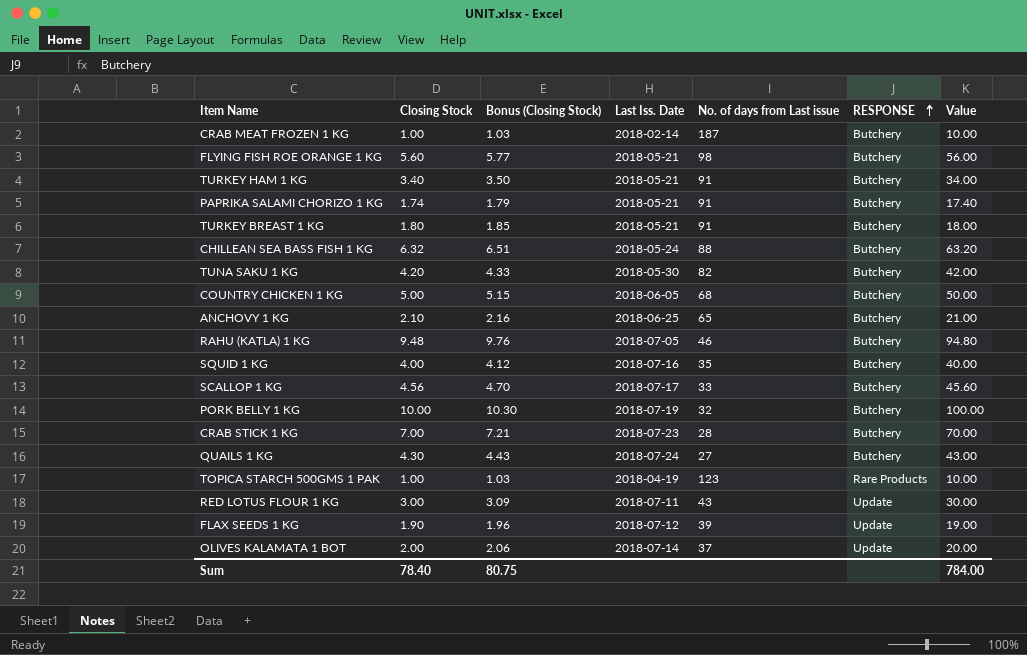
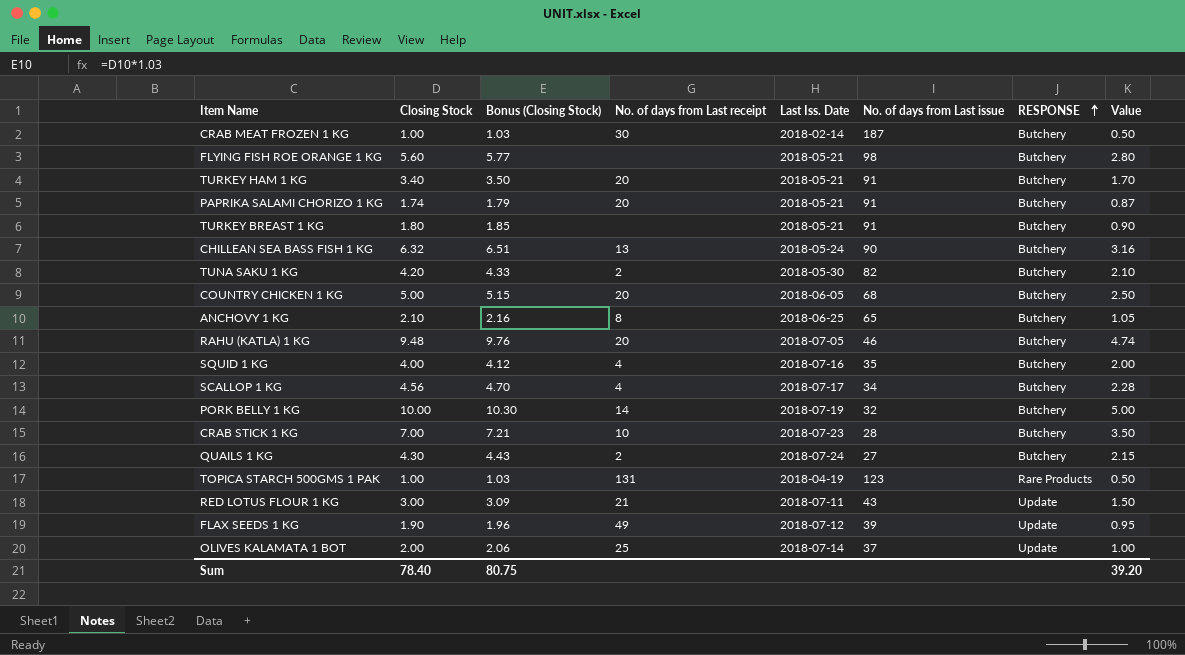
column No. of days from Last receipt | position: none -> 4
column Value | formula: [Closing Stock] * 10 -> [Closing Stock] * 0.5
CHILLEAN SEA BASS FISH 1 KG | No. of days from Last issue: 88 -> 90
SCALLOP 1 KG | No. of days from Last issue: 33 -> 34
Sum | Value: 784.00 -> 39.20

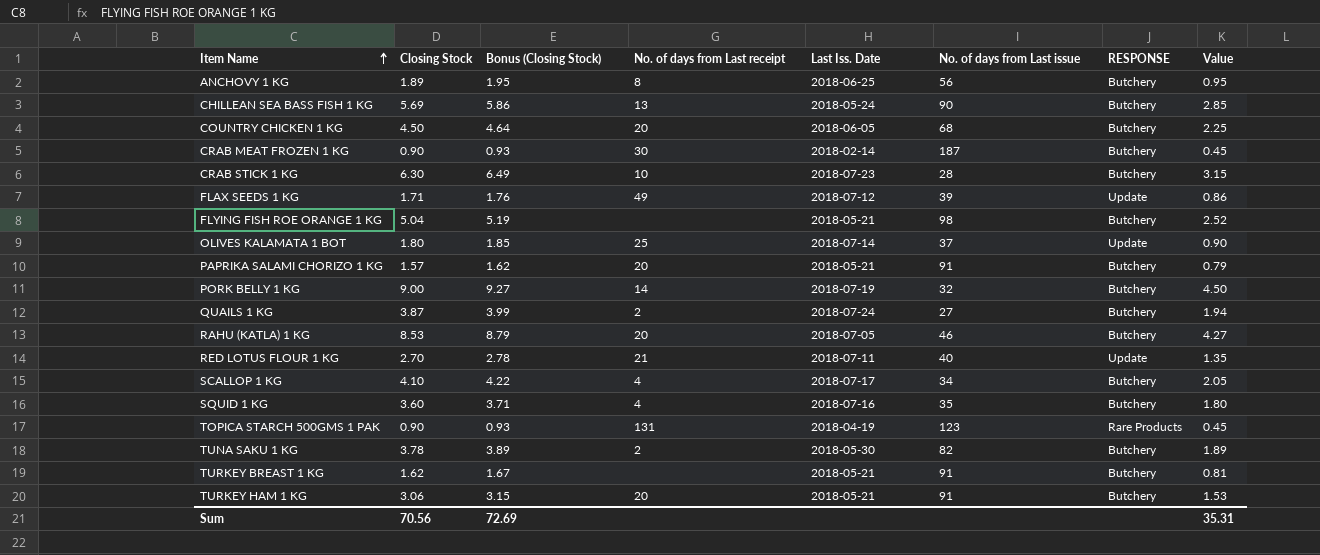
row order: RESPONSE ascending -> Item Name ascending
ANCHOVY 1 KG | Closing Stock: 2.10 -> 1.89
ANCHOVY 1 KG | Bonus (Closing Stock): 2.16 -> 1.95
ANCHOVY 1 KG | No. of days from Last issue: 65 -> 56
ANCHOVY 1 KG | Value: 1.05 -> 0.95
CHILLEAN SEA BASS FISH 1 KG | Closing Stock: 6.32 -> 5.69
CHILLEAN SEA BASS FISH 1 KG | Bonus (Closing Stock): 6.51 -> 5.86
CHILLEAN SEA BASS FISH 1 KG | Value: 3.16 -> 2.85
COUNTRY CHICKEN 1 KG | Closing Stock: 5.00 -> 4.50
COUNTRY CHICKEN 1 KG | Bonus (Closing Stock): 5.15 -> 4.64
COUNTRY CHICKEN 1 KG | Value: 2.50 -> 2.25
CRAB MEAT FROZEN 1 KG | Closing Stock: 1.00 -> 0.90
CRAB MEAT FROZEN 1 KG | Bonus (Closing Stock): 1.03 -> 0.93
CRAB MEAT FROZEN 1 KG | Value: 0.50 -> 0.45
CRAB STICK 1 KG | Closing Stock: 7.00 -> 6.30
CRAB STICK 1 KG | Bonus (Closing Stock): 7.21 -> 6.49
CRAB STICK 1 KG | Value: 3.50 -> 3.15
FLAX SEEDS 1 KG | Closing Stock: 1.90 -> 1.71
FLAX SEEDS 1 KG | Bonus (Closing Stock): 1.96 -> 1.76
FLAX SEEDS 1 KG | Value: 0.95 -> 0.86
FLYING FISH ROE ORANGE 1 KG | Closing Stock: 5.60 -> 5.04
FLYING FISH ROE ORANGE 1 KG | Bonus (Closing Stock): 5.77 -> 5.19
FLYING FISH ROE ORANGE 1 KG | Value: 2.80 -> 2.52
OLIVES KALAMATA 1 BOT | Closing Stock: 2.00 -> 1.80
OLIVES KALAMATA 1 BOT | Bonus (Closing Stock): 2.06 -> 1.85
OLIVES KALAMATA 1 BOT | Value: 1.00 -> 0.90
PAPRIKA SALAMI CHORIZO 1 KG | Closing Stock: 1.74 -> 1.57
PAPRIKA SALAMI CHORIZO 1 KG | Bonus (Closing Stock): 1.79 -> 1.62
PAPRIKA SALAMI CHORIZO 1 KG | Value: 0.87 -> 0.79
PORK BELLY 1 KG | Closing Stock: 10.00 -> 9.00
PORK BELLY 1 KG | Bonus (Closing Stock): 10.30 -> 9.27
PORK BELLY 1 KG | Value: 5.00 -> 4.50
QUAILS 1 KG | Closing Stock: 4.30 -> 3.87
QUAILS 1 KG | Bonus (Closing Stock): 4.43 -> 3.99
QUAILS 1 KG | Value: 2.15 -> 1.94
RAHU (KATLA) 1 KG | Closing Stock: 9.48 -> 8.53
RAHU (KATLA) 1 KG | Bonus (Closing Stock): 9.76 -> 8.79
RAHU (KATLA) 1 KG | Value: 4.74 -> 4.27
RED LOTUS FLOUR 1 KG | Closing Stock: 3.00 -> 2.70
RED LOTUS FLOUR 1 KG | Bonus (Closing Stock): 3.09 -> 2.78
RED LOTUS FLOUR 1 KG | No. of days from Last issue: 43 -> 40
RED LOTUS FLOUR 1 KG | Value: 1.50 -> 1.35
SCALLOP 1 KG | Closing Stock: 4.56 -> 4.10
SCALLOP 1 KG | Bonus (Closing Stock): 4.70 -> 4.22
SCALLOP 1 KG | Value: 2.28 -> 2.05
SQUID 1 KG | Closing Stock: 4.00 -> 3.60
SQUID 1 KG | Bonus (Closing Stock): 4.12 -> 3.71
SQUID 1 KG | Value: 2.00 -> 1.80
TOPICA STARCH 500GMS 1 PAK | Closing Stock: 1.00 -> 0.90
TOPICA STARCH 500GMS 1 PAK | Bonus (Closing Stock): 1.03 -> 0.93
TOPICA STARCH 500GMS 1 PAK | Value: 0.50 -> 0.45
TUNA SAKU 1 KG | Closing Stock: 4.20 -> 3.78
TUNA SAKU 1 KG | Bonus (Closing Stock): 4.33 -> 3.89
TUNA SAKU 1 KG | Value: 2.10 -> 1.89
TURKEY BREAST 1 KG | Closing Stock: 1.80 -> 1.62
TURKEY BREAST 1 KG | Bonus (Closing Stock): 1.85 -> 1.67
TURKEY BREAST 1 KG | Value: 0.90 -> 0.81
TURKEY HAM 1 KG | Closing Stock: 3.40 -> 3.06
TURKEY HAM 1 KG | Bonus (Closing Stock): 3.50 -> 3.15
TURKEY HAM 1 KG | Value: 1.70 -> 1.53
Sum | Closing Stock: 78.40 -> 70.56
Sum | Bonus (Closing Stock): 80.75 -> 72.69
Sum | Value: 39.20 -> 35.31

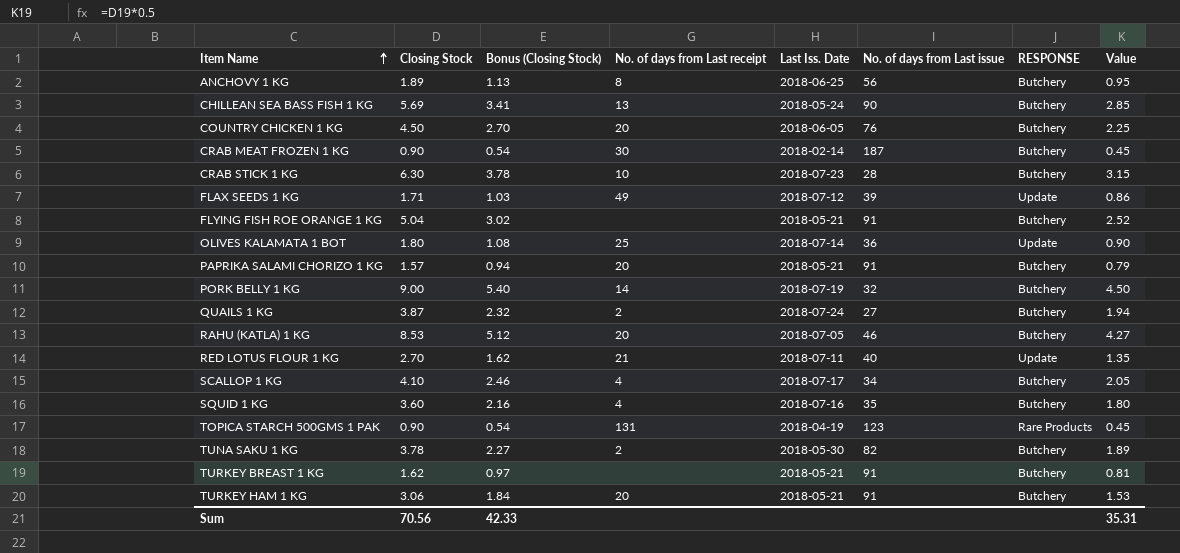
column Bonus (Closing Stock) | formula: [Closing Stock] * 1.03 -> [Closing Stock] * 0.6
COUNTRY CHICKEN 1 KG | No. of days from Last issue: 68 -> 76
FLYING FISH ROE ORANGE 1 KG | No. of days from Last issue: 98 -> 91
OLIVES KALAMATA 1 BOT | No. of days from Last issue: 37 -> 36
Sum | Bonus (Closing Stock): 72.69 -> 42.33

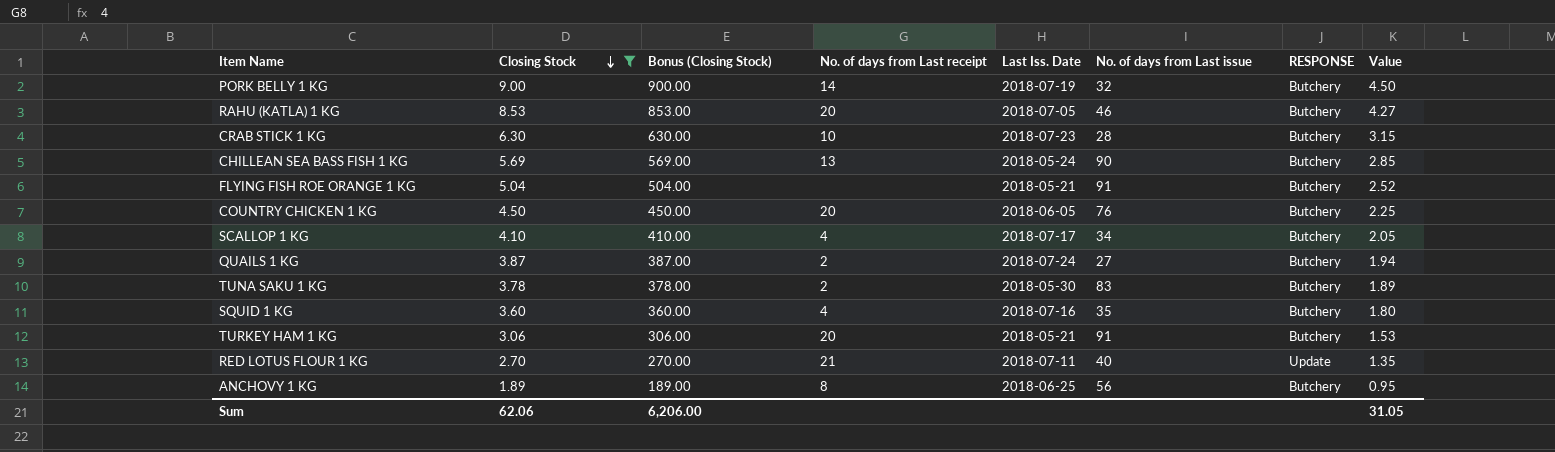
filter: none -> Closing Stock >= 1.89
row order: Item Name ascending -> Closing Stock descending
column Bonus (Closing Stock) | formula: [Closing Stock] * 0.6 -> [Closing Stock] * 100
TUNA SAKU 1 KG | No. of days from Last issue: 82 -> 83
Sum | Closing Stock: 70.56 -> 62.06
Sum | Bonus (Closing Stock): 42.33 -> 6,206.00
Sum | Value: 35.31 -> 31.05

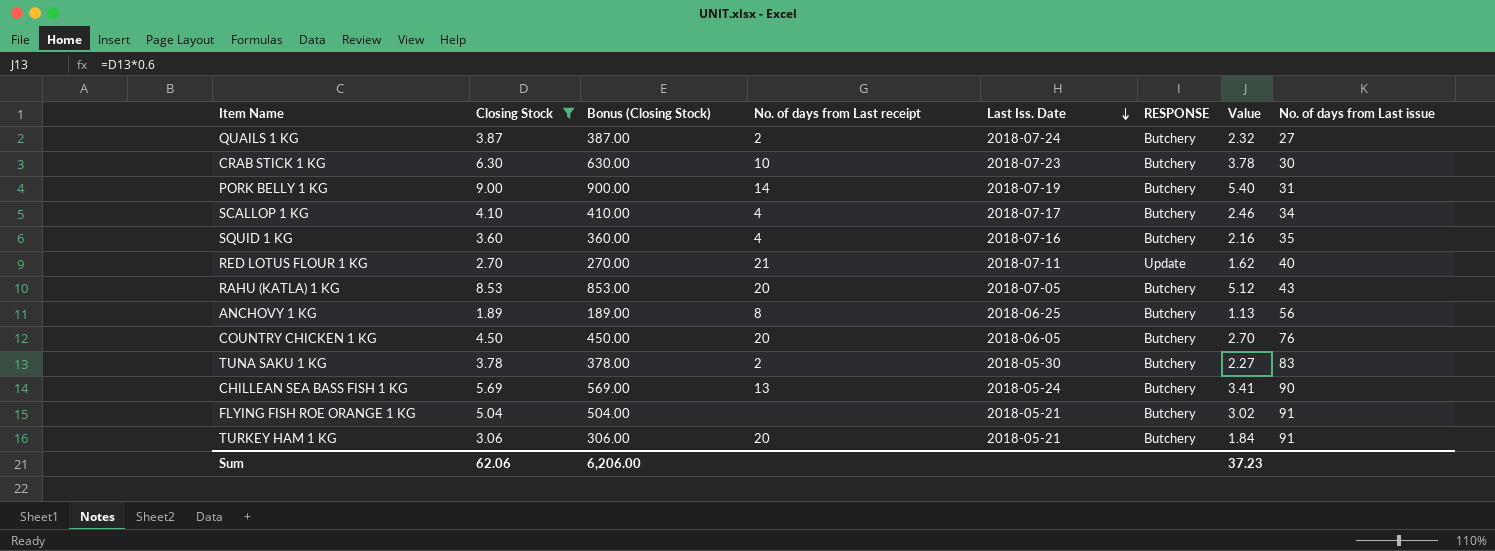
row order: Closing Stock descending -> Last Iss. Date descending
column Value | formula: [Closing Stock] * 0.5 -> [Closing Stock] * 0.6
column No. of days from Last issue | position: 6 -> 8
CRAB STICK 1 KG | No. of days from Last issue: 28 -> 30
PORK BELLY 1 KG | No. of days from Last issue: 32 -> 31
RAHU (KATLA) 1 KG | No. of days from Last issue: 46 -> 43
Sum | Value: 31.05 -> 37.23

